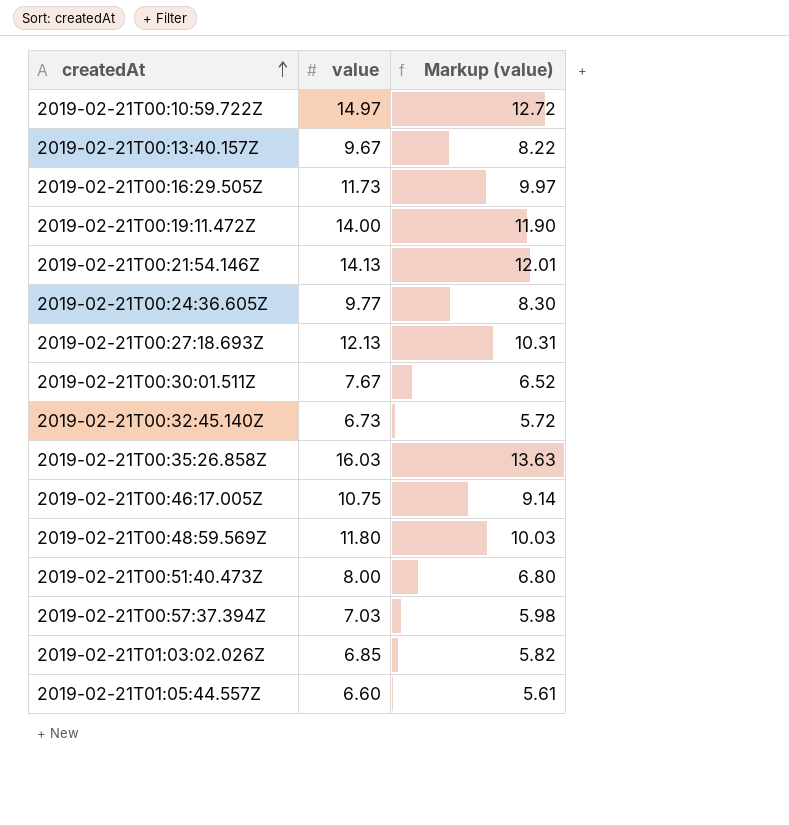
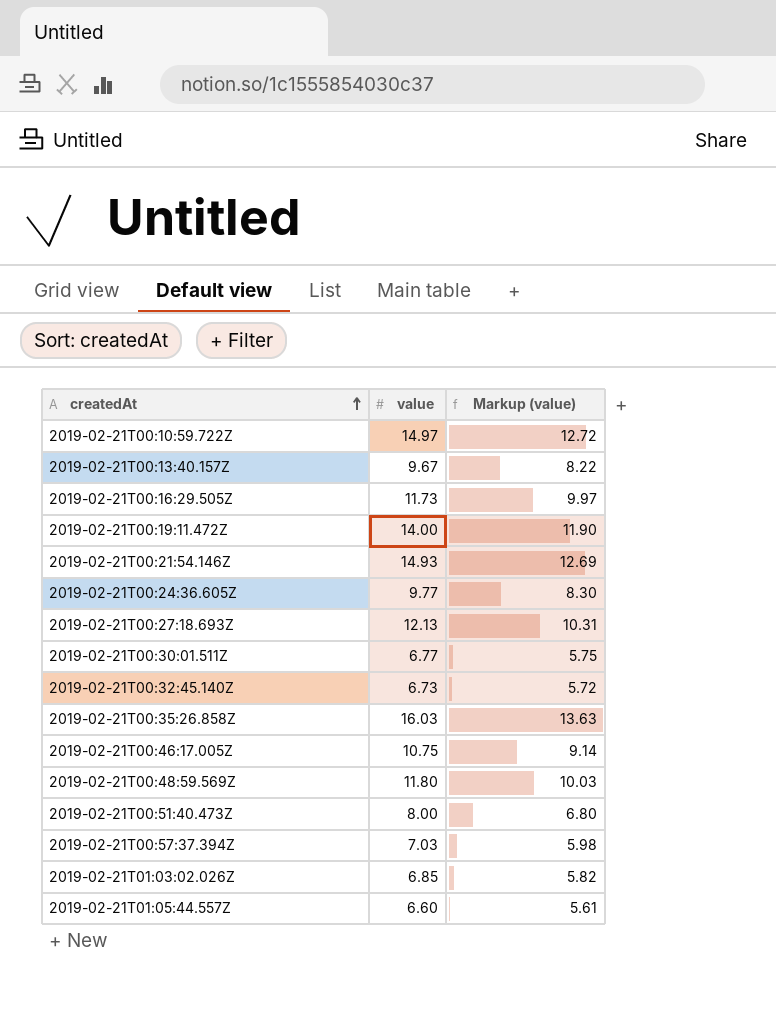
2019-02-21T00:21:54.146Z | value: 14.13 -> 14.93
2019-02-21T00:21:54.146Z | Markup (value): 12.01 -> 12.69
2019-02-21T00:30:01.511Z | value: 7.67 -> 6.77
2019-02-21T00:30:01.511Z | Markup (value): 6.52 -> 5.75

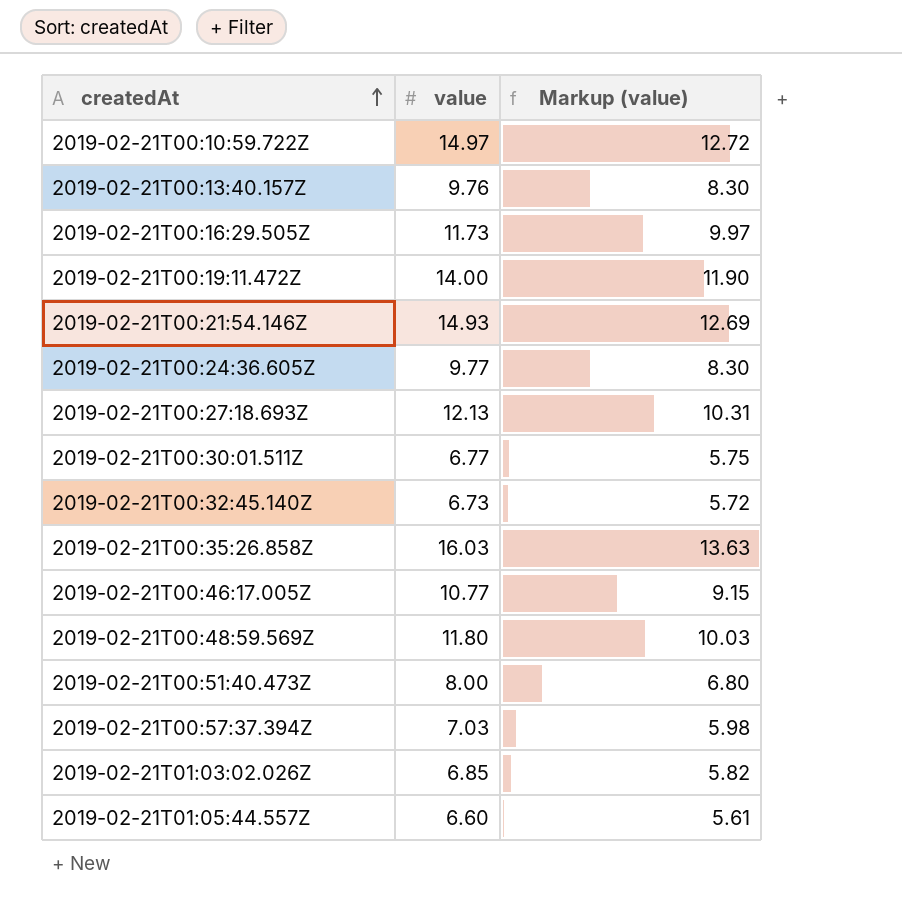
2019-02-21T00:13:40.157Z | value: 9.67 -> 9.76
2019-02-21T00:13:40.157Z | Markup (value): 8.22 -> 8.30
2019-02-21T00:46:17.005Z | value: 10.75 -> 10.77
2019-02-21T00:46:17.005Z | Markup (value): 9.14 -> 9.15

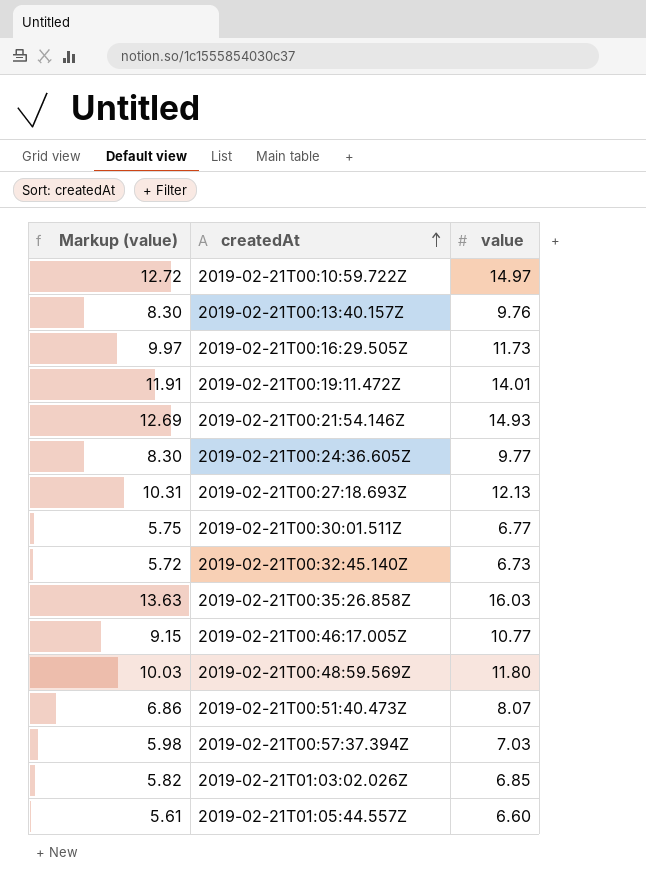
column Markup (value) | position: 3 -> 1
2019-02-21T00:19:11.472Z | Markup (value): 11.90 -> 11.91
2019-02-21T00:19:11.472Z | value: 14.00 -> 14.01
2019-02-21T00:51:40.473Z | Markup (value): 6.80 -> 6.86
2019-02-21T00:51:40.473Z | value: 8.00 -> 8.07

